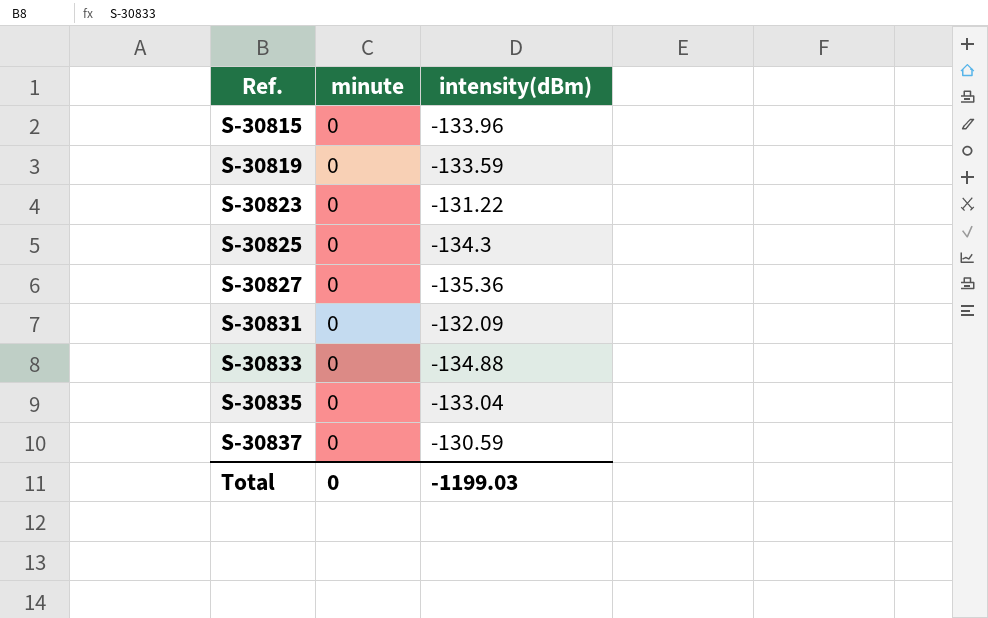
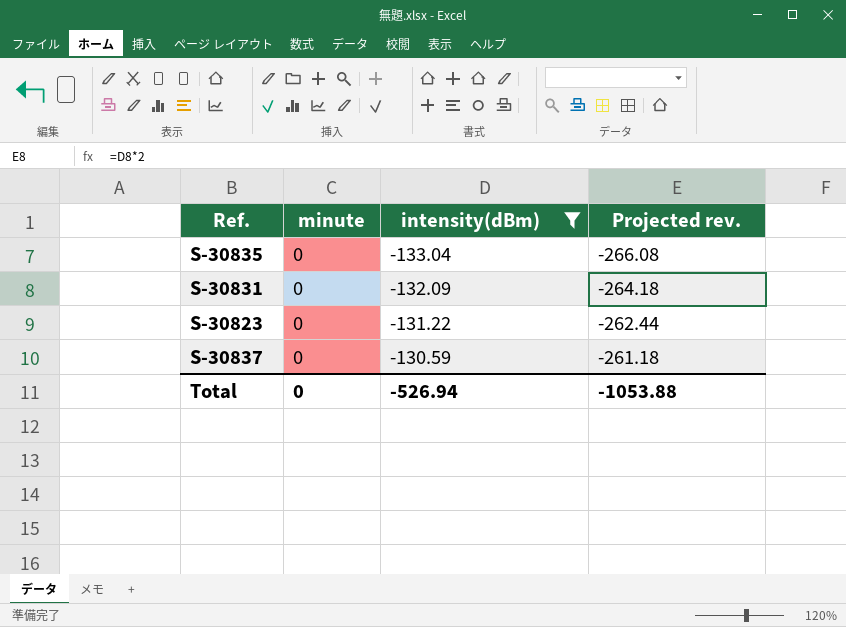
filter: none -> intensity(dBm) >= -133.04
row order: Ref. ascending -> intensity(dBm) ascending
column Projected rev. | formula: none -> [intensity(dBm)] * 2
Total | intensity(dBm): -1199.03 -> -526.94

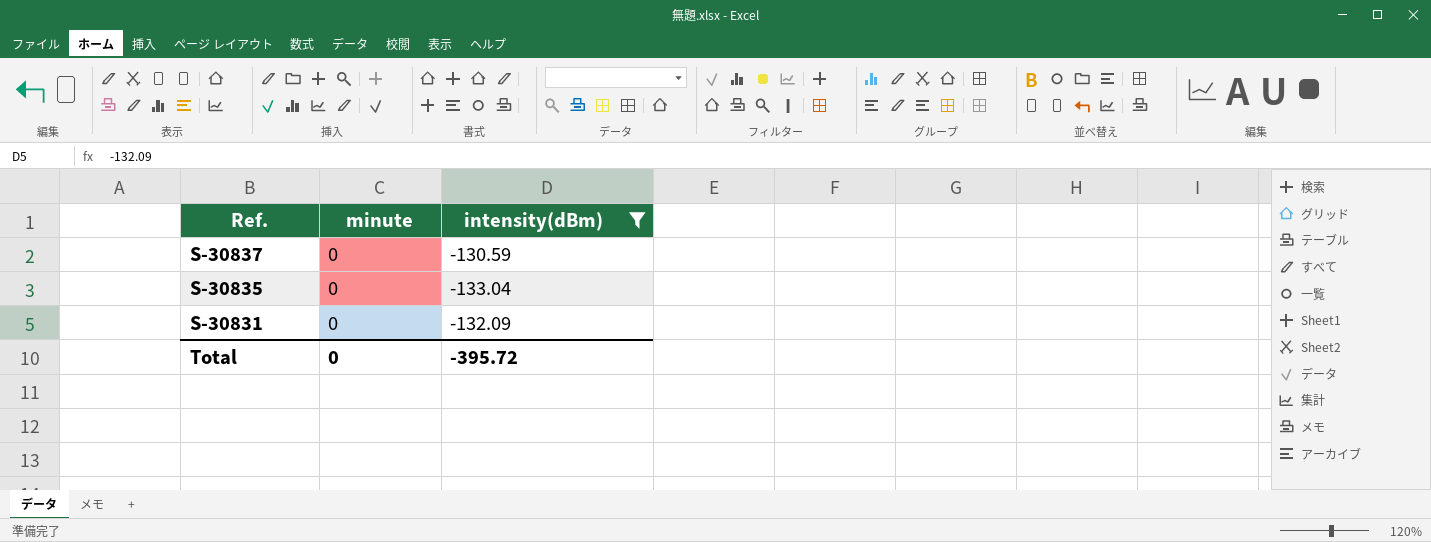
row order: intensity(dBm) ascending -> Ref. descending
column Projected rev. | formula: [intensity(dBm)] * 2 -> none
row S-30823: 0 | -131.22 | -262.44 -> none
Total | intensity(dBm): -526.94 -> -395.72

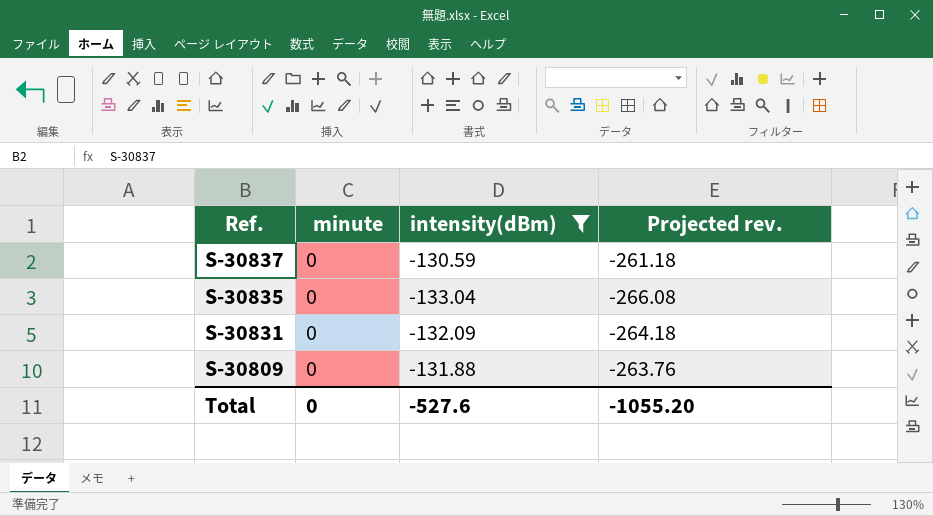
column Projected rev. | formula: none -> [intensity(dBm)] * 2
row S-30809: none -> 0 | -131.88 | -263.76
Total | intensity(dBm): -395.72 -> -527.6

